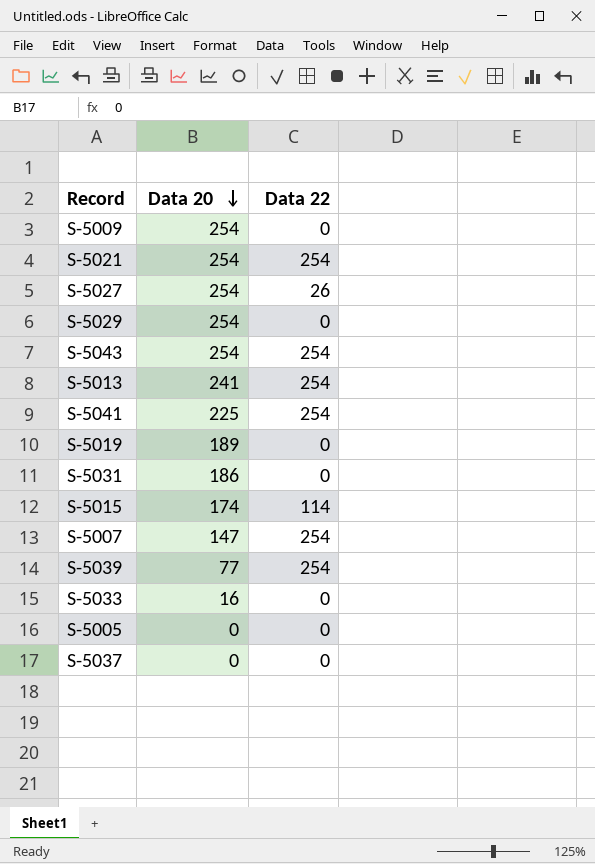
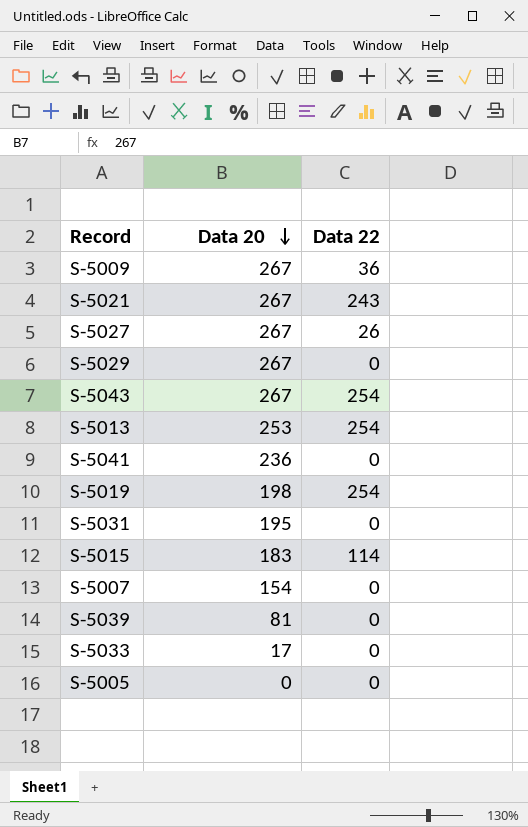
row S-5037: 0 | 0 -> none
S-5009 | Data 20: 254 -> 267
S-5009 | Data 22: 0 -> 36
S-5021 | Data 20: 254 -> 267
S-5021 | Data 22: 254 -> 243
S-5027 | Data 20: 254 -> 267
S-5029 | Data 20: 254 -> 267
S-5043 | Data 20: 254 -> 267
S-5013 | Data 20: 241 -> 253
S-5041 | Data 20: 225 -> 236
S-5041 | Data 22: 254 -> 0
S-5019 | Data 20: 189 -> 198
S-5019 | Data 22: 0 -> 254
S-5031 | Data 20: 186 -> 195
S-5015 | Data 20: 174 -> 183
S-5007 | Data 20: 147 -> 154
S-5007 | Data 22: 254 -> 0
S-5039 | Data 20: 77 -> 81
S-5039 | Data 22: 254 -> 0
S-5033 | Data 20: 16 -> 17

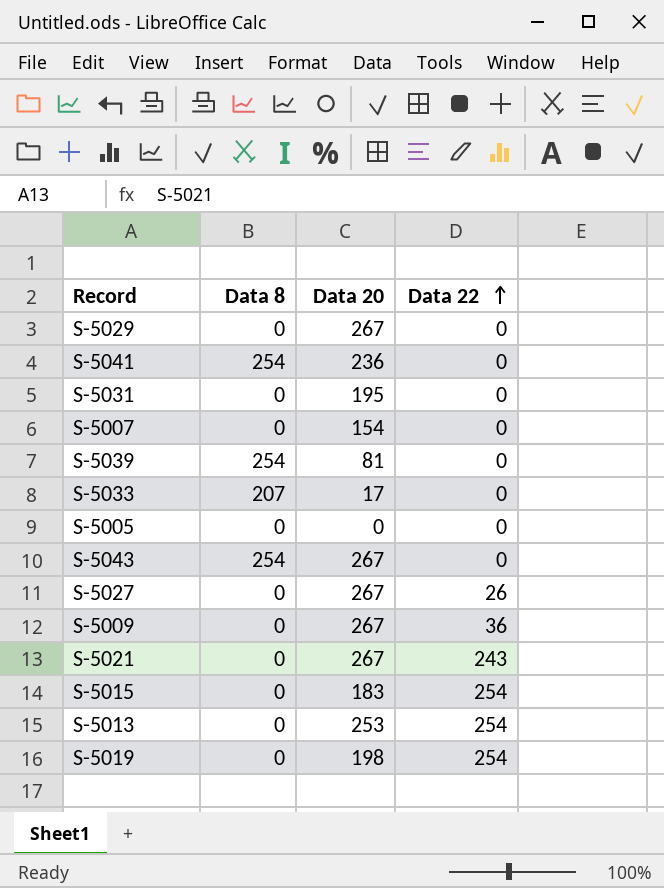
row order: Data 20 descending -> Data 22 ascending
column Data 8 | position: none -> 2
S-5043 | Data 22: 254 -> 0
S-5015 | Data 22: 114 -> 254

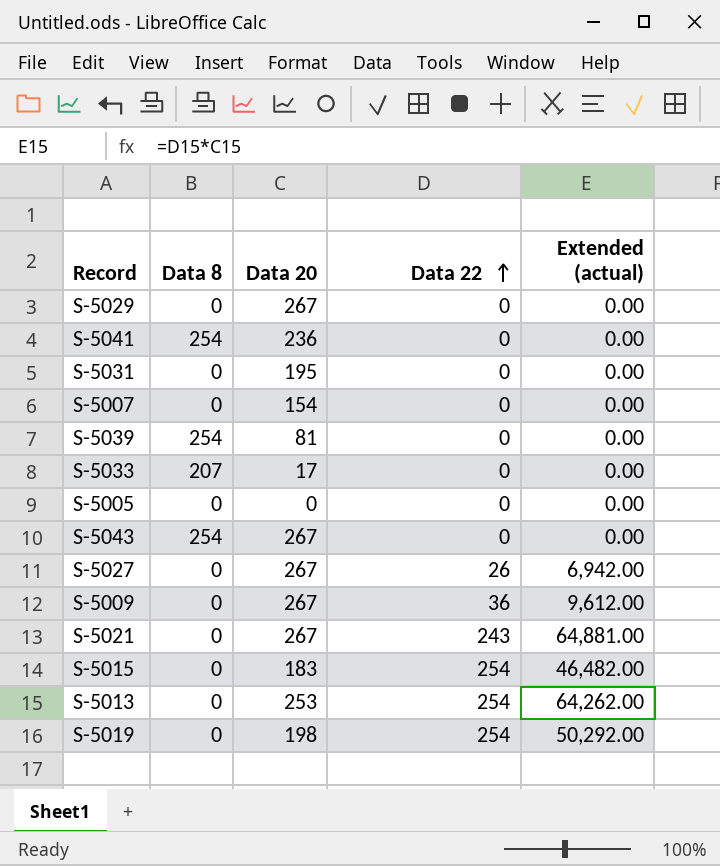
column Extended (actual) | formula: none -> [Data 20] * [Data 22]

